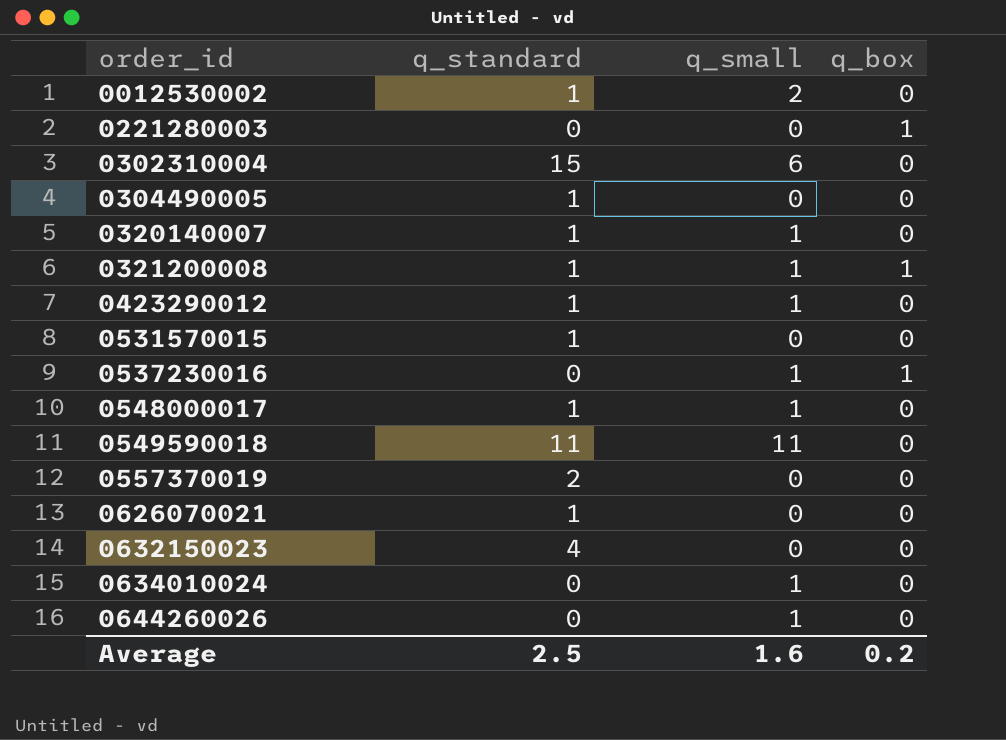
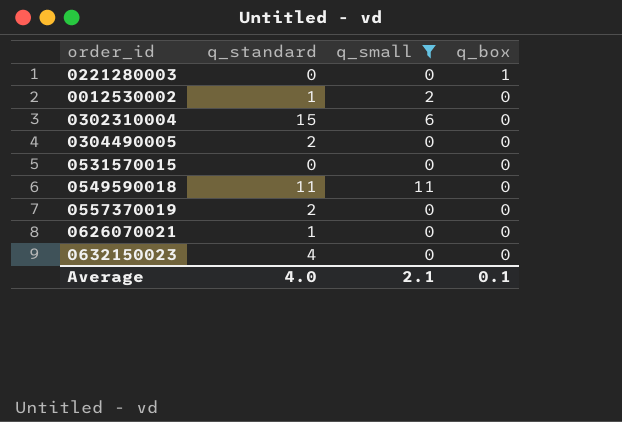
filter: none -> q_small != 1
row order: order_id ascending -> q_box descending
0304490005 | q_standard: 1 -> 2
0531570015 | q_standard: 1 -> 0
Average | q_standard: 2.5 -> 4.0
Average | q_small: 1.6 -> 2.1
Average | q_box: 0.2 -> 0.1

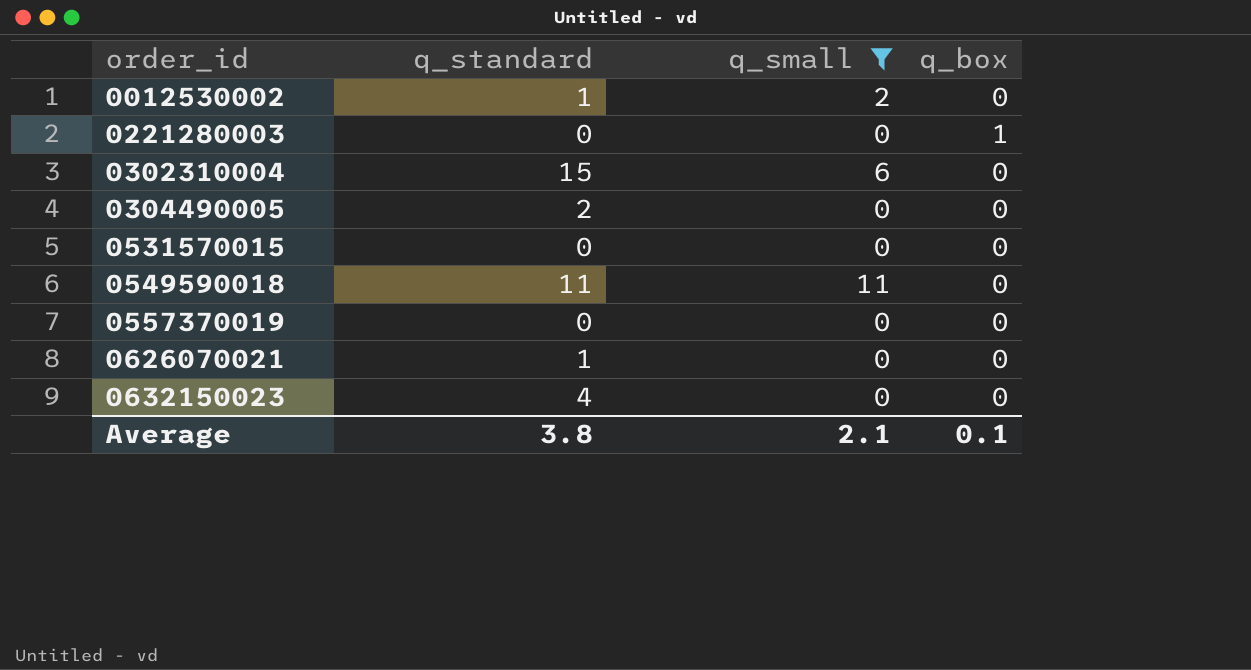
row order: q_box descending -> order_id ascending
0557370019 | q_standard: 2 -> 0
Average | q_standard: 4.0 -> 3.8

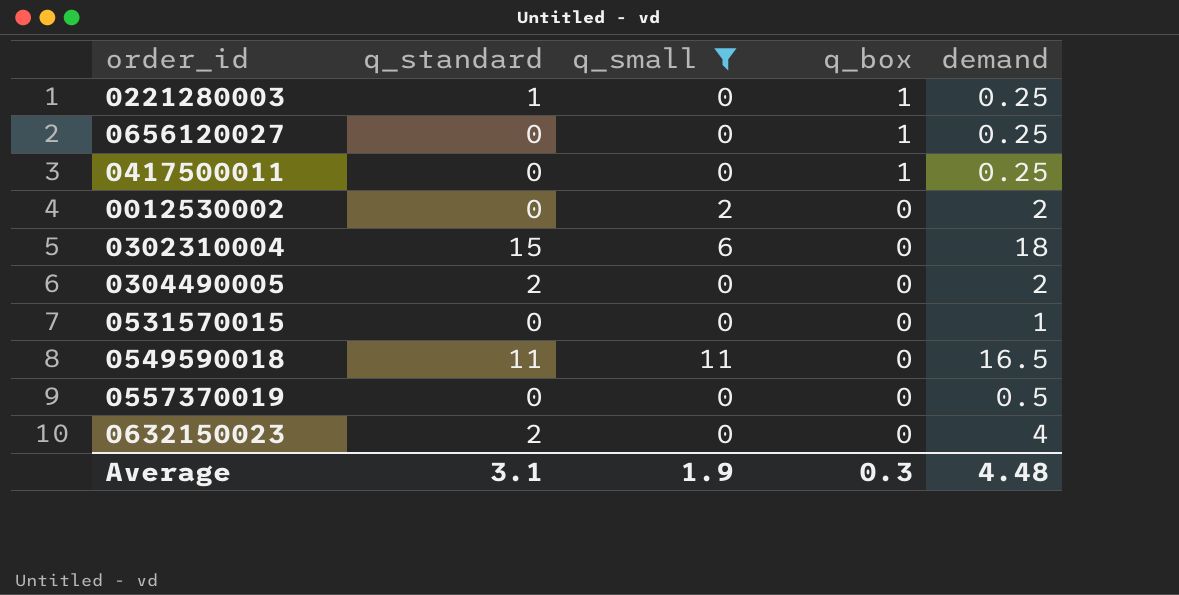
row order: order_id ascending -> q_box descending
column demand | position: none -> 5
row 0626070021: 1 | 0 | 0 -> none
0221280003 | q_standard: 0 -> 1
row 0656120027: none -> 0 | 0 | 1 | 0.25
row 0417500011: none -> 0 | 0 | 1 | 0.25
0012530002 | q_standard: 1 -> 0
0632150023 | q_standard: 4 -> 2
Average | q_standard: 3.8 -> 3.1
Average | q_small: 2.1 -> 1.9
Average | q_box: 0.1 -> 0.3

